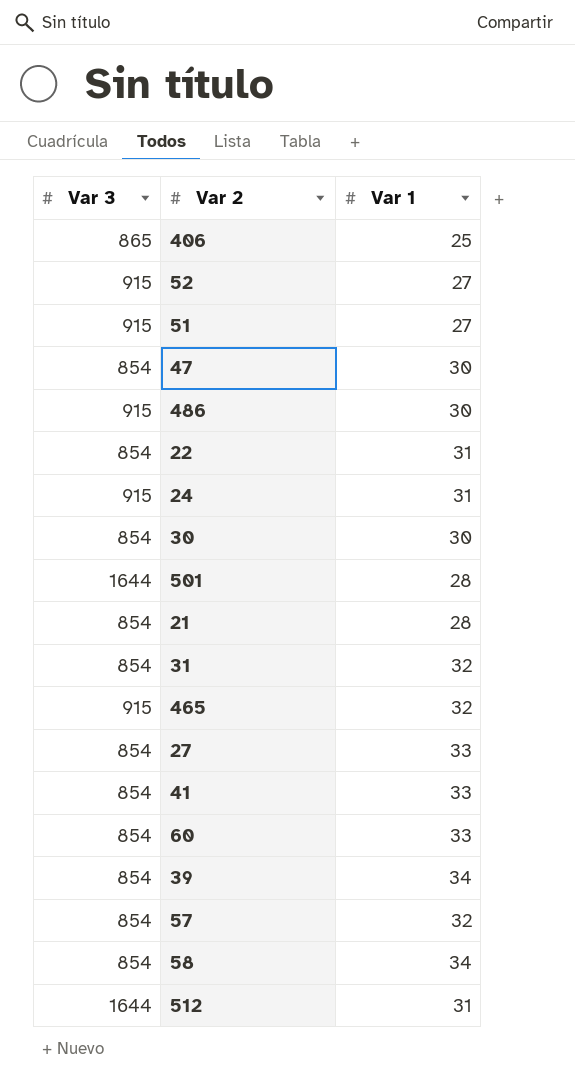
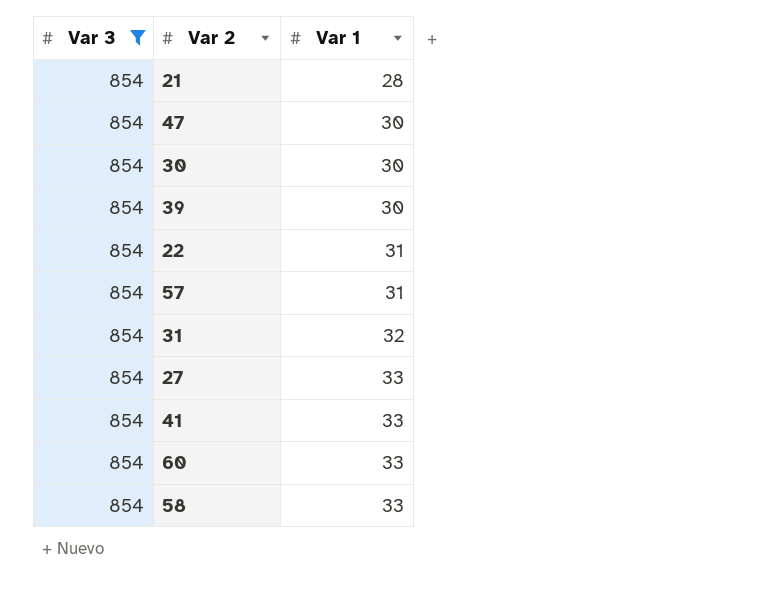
filter: none -> Var 3 = 854
row order: none -> Var 1 ascending
39 | Var 1: 34 -> 30
57 | Var 1: 32 -> 31
58 | Var 1: 34 -> 33

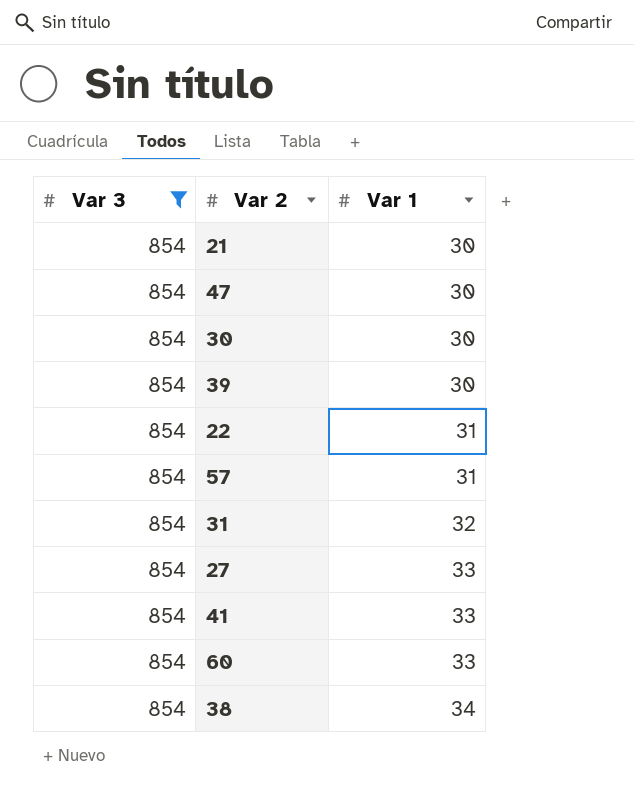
row 58: 854 | 33 -> none
21 | Var 1: 28 -> 30
row 38: none -> 854 | 34

